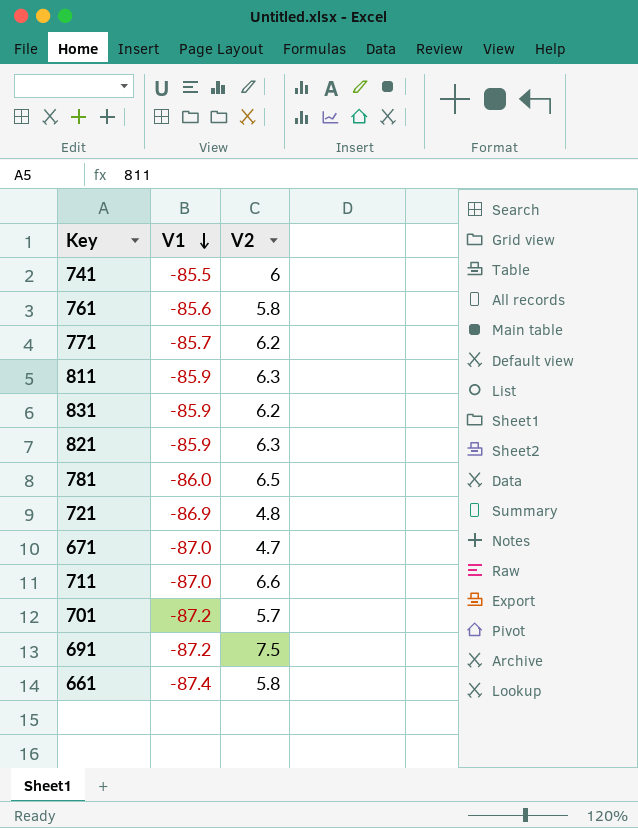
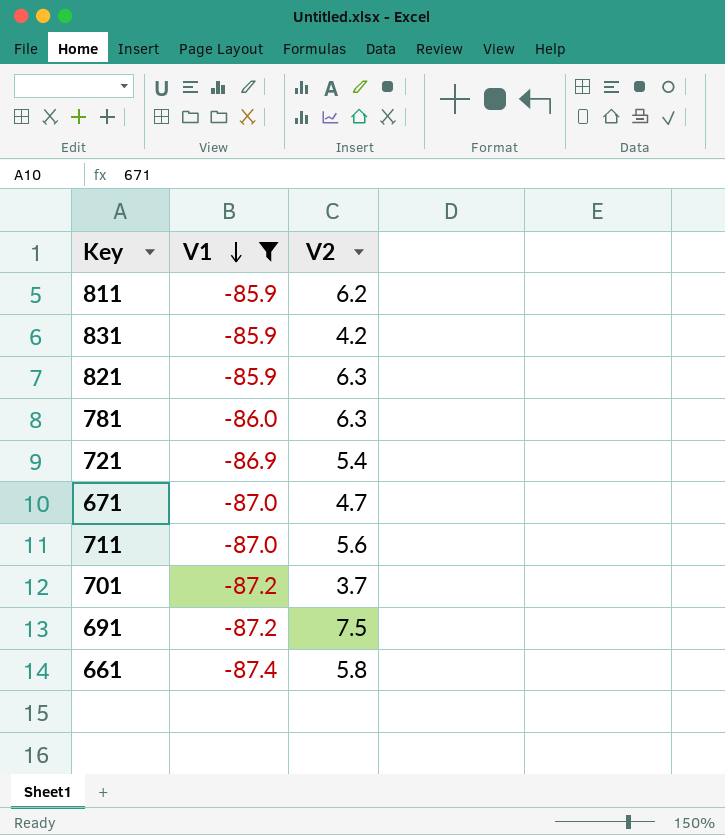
filter: none -> V1 <= -85.9
811 | V2: 6.3 -> 6.2
831 | V2: 6.2 -> 4.2
781 | V2: 6.5 -> 6.3
721 | V2: 4.8 -> 5.4
711 | V2: 6.6 -> 5.6
701 | V2: 5.7 -> 3.7

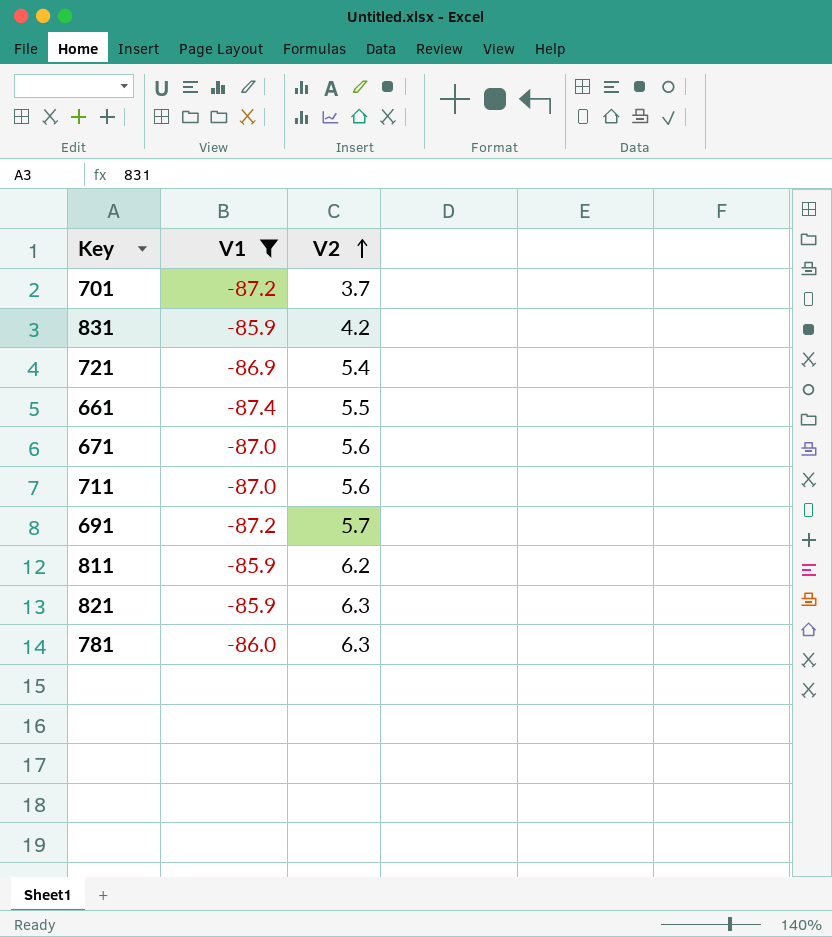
row order: V1 descending -> V2 ascending
661 | V2: 5.8 -> 5.5
671 | V2: 4.7 -> 5.6
691 | V2: 7.5 -> 5.7

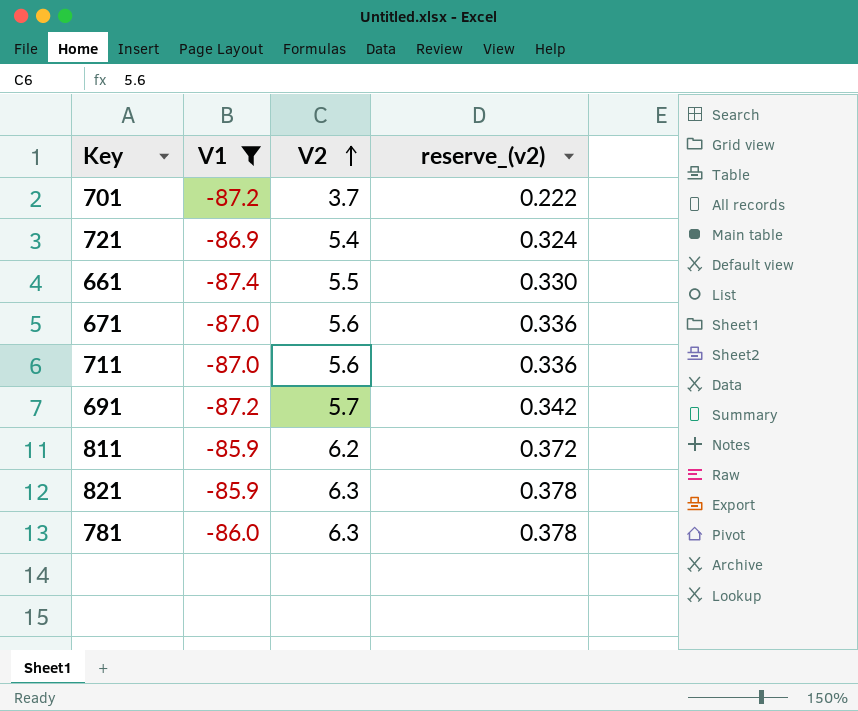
column reserve_(v2) | formula: none -> [V2] * 0.06
row 831: -85.9 | 4.2 -> none

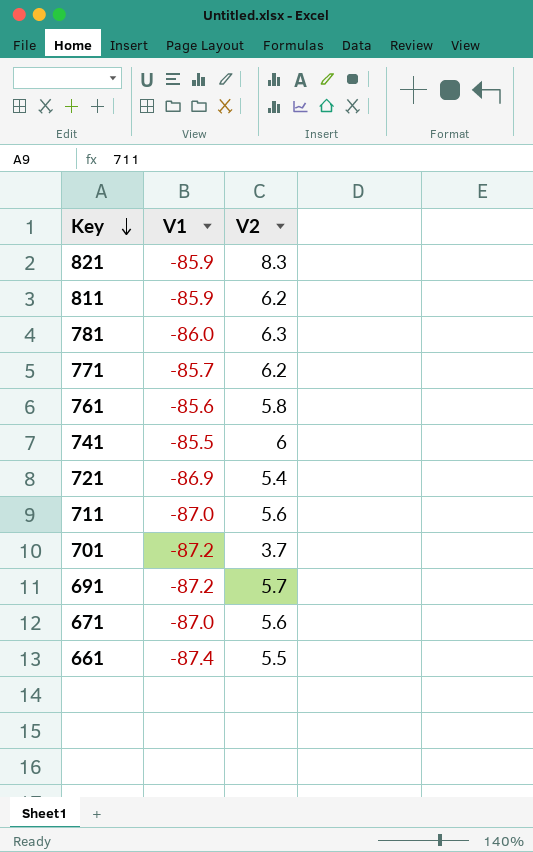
filter: V1 <= -85.9 -> none
row order: V2 ascending -> Key descending
column reserve_(v2) | formula: [V2] * 0.06 -> none
821 | V2: 6.3 -> 8.3

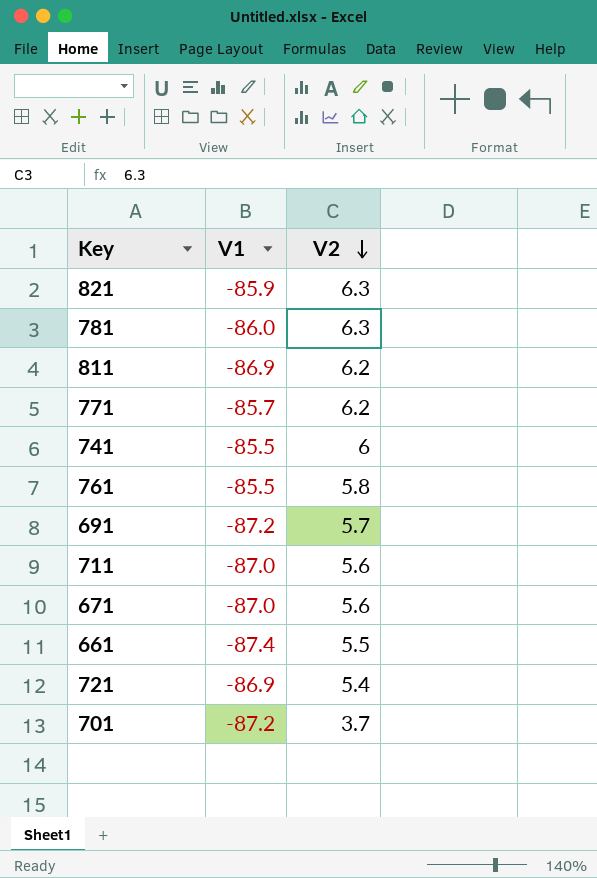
row order: Key descending -> V2 descending
821 | V2: 8.3 -> 6.3
811 | V1: -85.9 -> -86.9
761 | V1: -85.6 -> -85.5

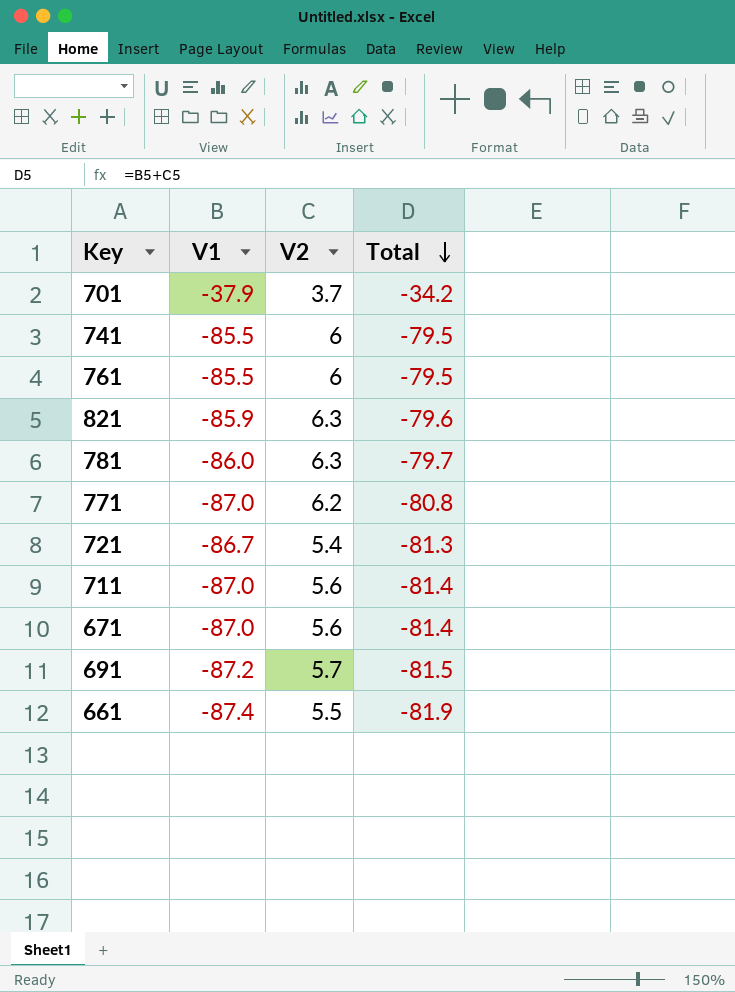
row order: V2 descending -> Total descending
column Total | formula: none -> [V1] + [V2]
row 811: -86.9 | 6.2 -> none
701 | V1: -87.2 -> -37.9
761 | V2: 5.8 -> 6
771 | V1: -85.7 -> -87.0
721 | V1: -86.9 -> -86.7

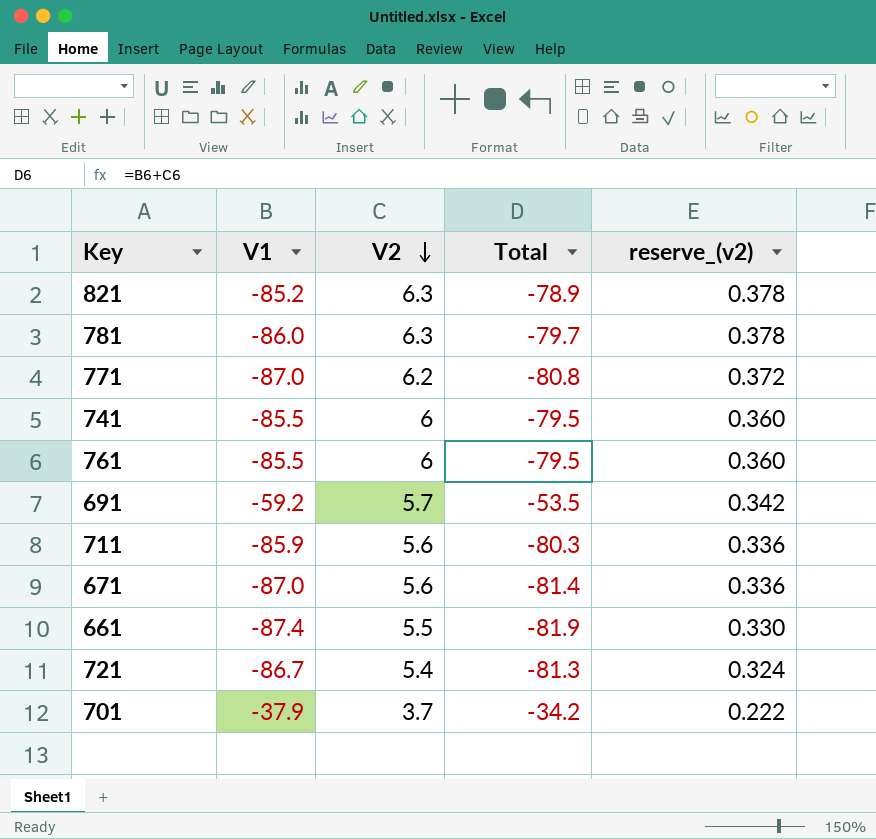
row order: Total descending -> V2 descending
column reserve_(v2) | formula: none -> [V2] * 0.06
821 | V1: -85.9 -> -85.2
821 | Total: -79.6 -> -78.9
691 | V1: -87.2 -> -59.2
691 | Total: -81.5 -> -53.5
711 | V1: -87.0 -> -85.9
711 | Total: -81.4 -> -80.3

